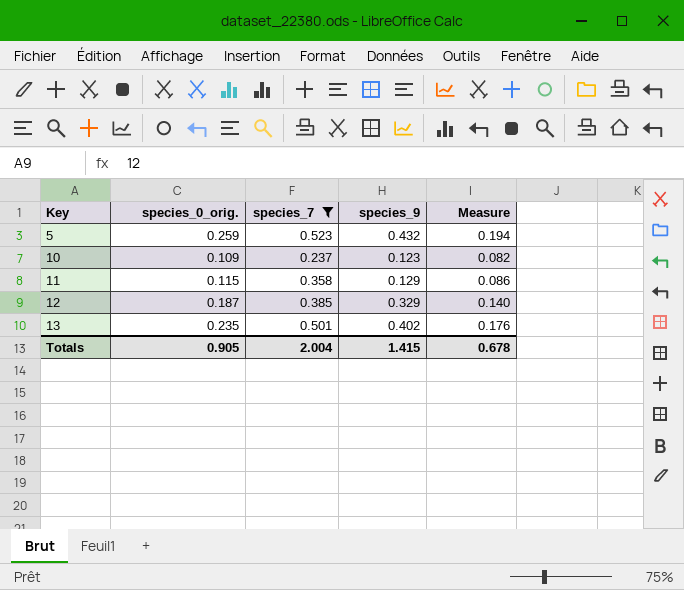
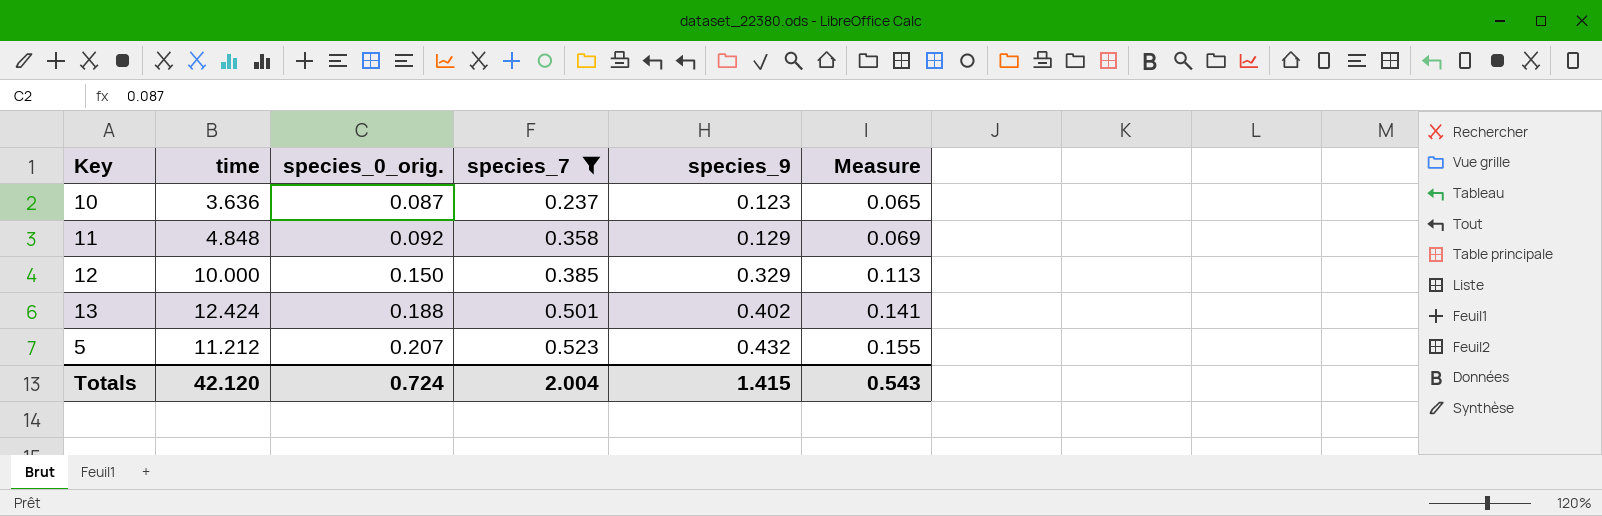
row order: Key ascending -> species_0_orig. ascending
column time | position: none -> 2
10 | species_0_orig.: 0.109 -> 0.087
10 | Measure: 0.082 -> 0.065
11 | species_0_orig.: 0.115 -> 0.092
11 | Measure: 0.086 -> 0.069
12 | species_0_orig.: 0.187 -> 0.150
12 | Measure: 0.140 -> 0.113
13 | species_0_orig.: 0.235 -> 0.188
13 | Measure: 0.176 -> 0.141
5 | species_0_orig.: 0.259 -> 0.207
5 | Measure: 0.194 -> 0.155
Totals | species_0_orig.: 0.905 -> 0.724
Totals | Measure: 0.678 -> 0.543

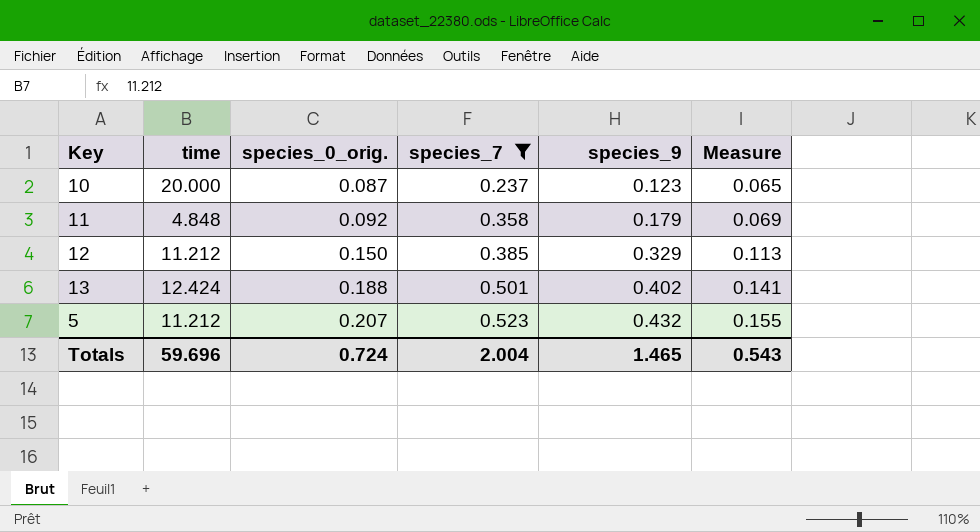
10 | time: 3.636 -> 20.000
11 | species_9: 0.129 -> 0.179
12 | time: 10.000 -> 11.212
Totals | time: 42.120 -> 59.696
Totals | species_9: 1.415 -> 1.465

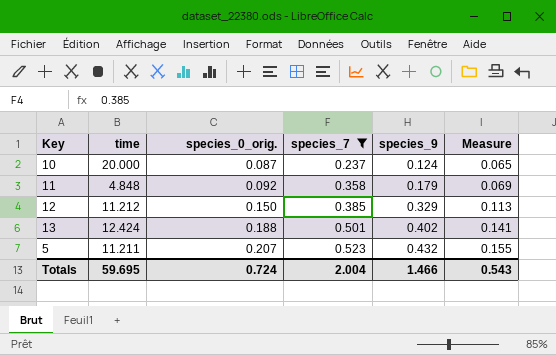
10 | species_9: 0.123 -> 0.124
5 | time: 11.212 -> 11.211
Totals | time: 59.696 -> 59.695
Totals | species_9: 1.465 -> 1.466

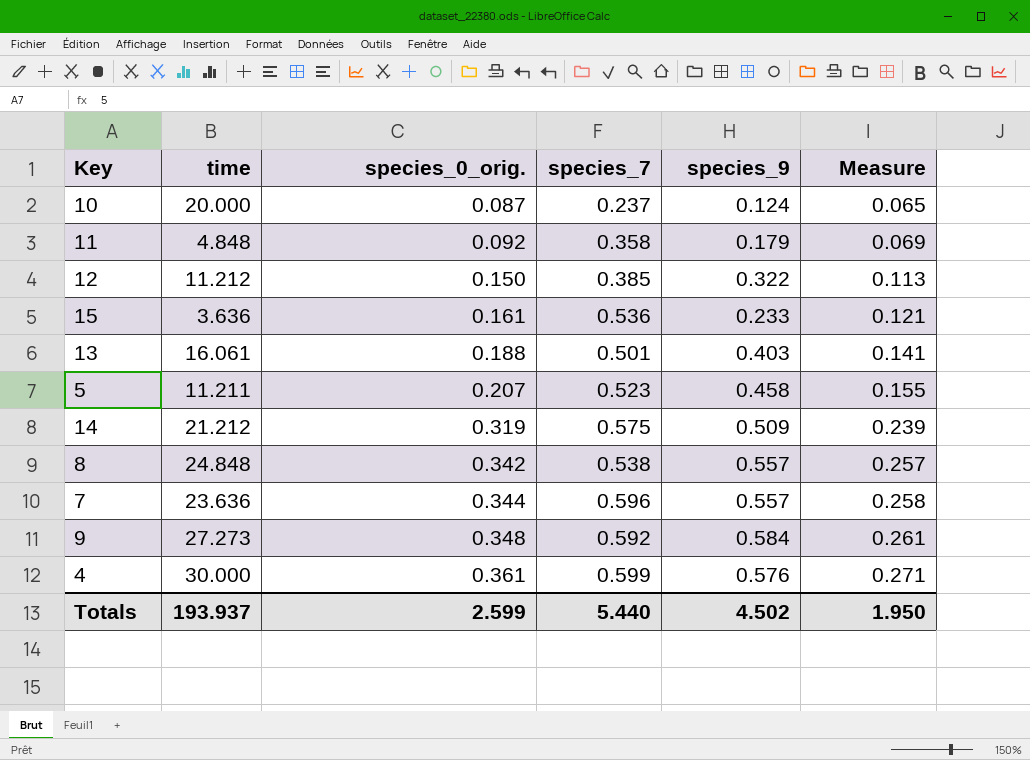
filter: species_7 <= 0.523 -> none
12 | species_9: 0.329 -> 0.322
13 | time: 12.424 -> 16.061
13 | species_9: 0.402 -> 0.403
5 | species_9: 0.432 -> 0.458
Totals | time: 59.695 -> 193.937
Totals | species_0_orig.: 0.724 -> 2.599
Totals | species_7: 2.004 -> 5.440
Totals | species_9: 1.466 -> 4.502
Totals | Measure: 0.543 -> 1.950

